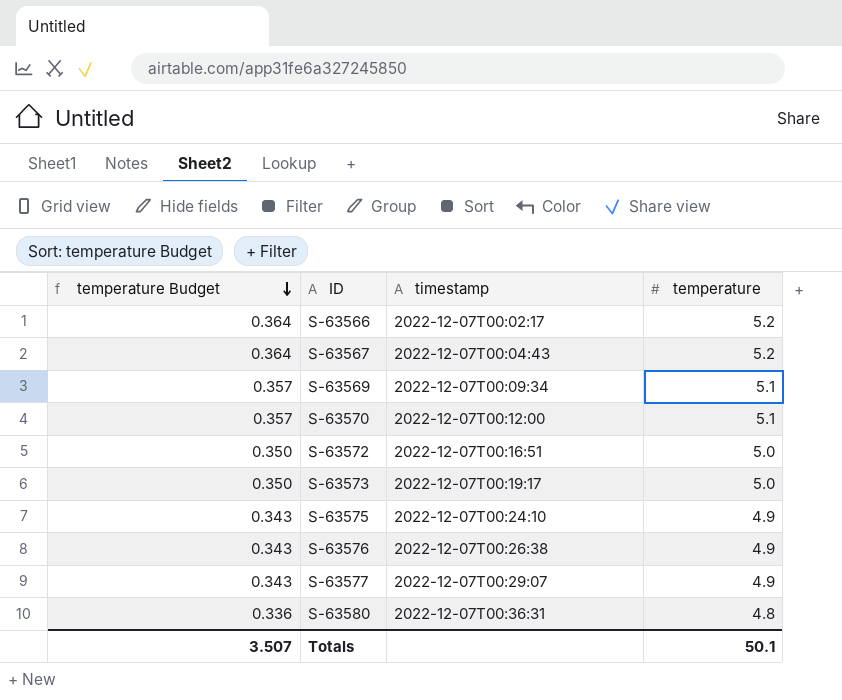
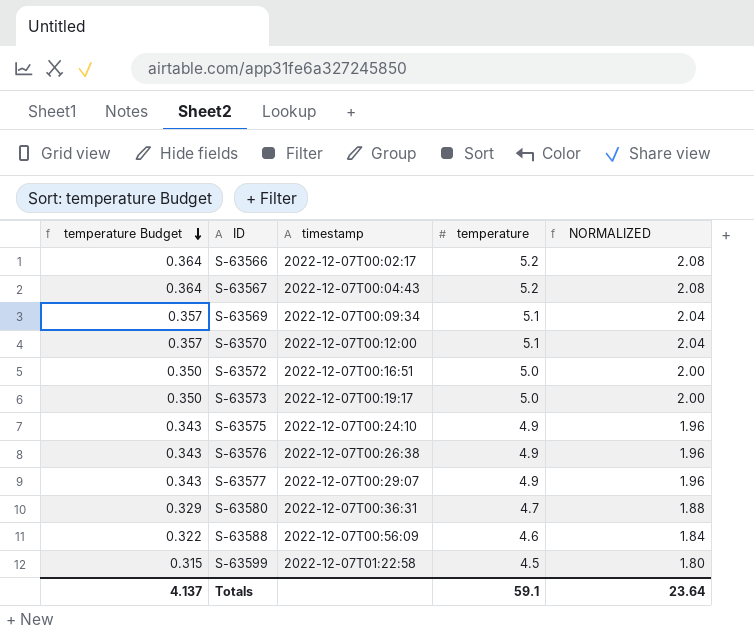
column NORMALIZED | formula: none -> [temperature] * 0.4
S-63580 | temperature Budget: 0.336 -> 0.329
S-63580 | temperature: 4.8 -> 4.7
row S-63588: none -> 0.322 | 2022-12-07T00:56:09 | 4.6 | 1.84
row S-63599: none -> 0.315 | 2022-12-07T01:22:58 | 4.5 | 1.80
Totals | temperature Budget: 3.507 -> 4.137
Totals | temperature: 50.1 -> 59.1

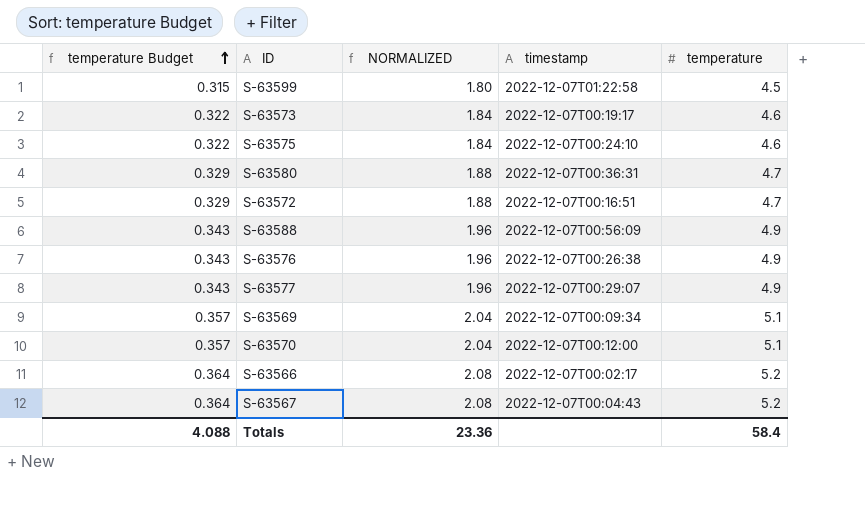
row order: temperature Budget descending -> temperature Budget ascending
column NORMALIZED | position: 5 -> 3
S-63573 | temperature Budget: 0.350 -> 0.322
S-63573 | NORMALIZED: 2.00 -> 1.84
S-63573 | temperature: 5.0 -> 4.6
S-63575 | temperature Budget: 0.343 -> 0.322
S-63575 | NORMALIZED: 1.96 -> 1.84
S-63575 | temperature: 4.9 -> 4.6
S-63572 | temperature Budget: 0.350 -> 0.329
S-63572 | NORMALIZED: 2.00 -> 1.88
S-63572 | temperature: 5.0 -> 4.7
S-63588 | temperature Budget: 0.322 -> 0.343
S-63588 | NORMALIZED: 1.84 -> 1.96
S-63588 | temperature: 4.6 -> 4.9
Totals | temperature Budget: 4.137 -> 4.088
Totals | NORMALIZED: 23.64 -> 23.36
Totals | temperature: 59.1 -> 58.4

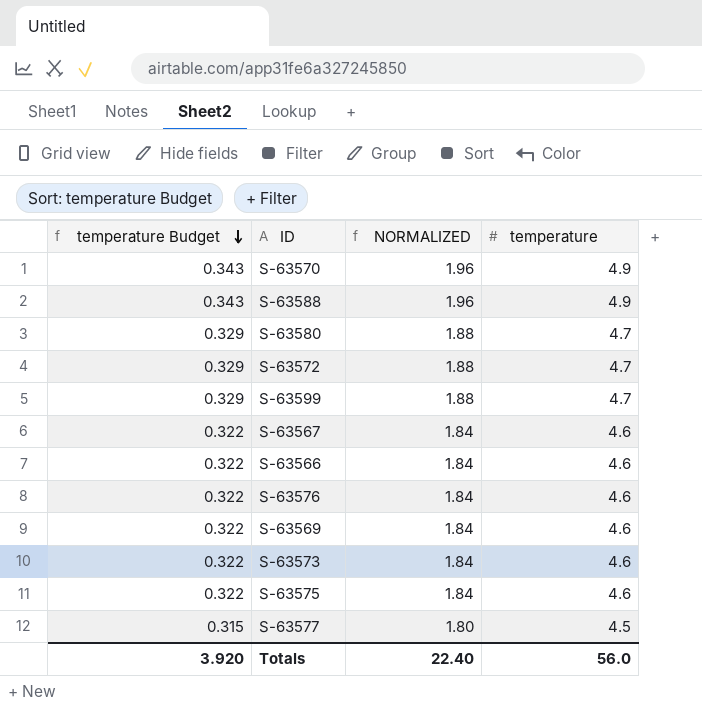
row order: temperature Budget ascending -> temperature Budget descending
column timestamp | position: 4 -> none
S-63570 | temperature Budget: 0.357 -> 0.343
S-63570 | NORMALIZED: 2.04 -> 1.96
S-63570 | temperature: 5.1 -> 4.9
S-63599 | temperature Budget: 0.315 -> 0.329
S-63599 | NORMALIZED: 1.80 -> 1.88
S-63599 | temperature: 4.5 -> 4.7
S-63567 | temperature Budget: 0.364 -> 0.322
S-63567 | NORMALIZED: 2.08 -> 1.84
S-63567 | temperature: 5.2 -> 4.6
S-63566 | temperature Budget: 0.364 -> 0.322
S-63566 | NORMALIZED: 2.08 -> 1.84
S-63566 | temperature: 5.2 -> 4.6
S-63576 | temperature Budget: 0.343 -> 0.322
S-63576 | NORMALIZED: 1.96 -> 1.84
S-63576 | temperature: 4.9 -> 4.6
S-63569 | temperature Budget: 0.357 -> 0.322
S-63569 | NORMALIZED: 2.04 -> 1.84
S-63569 | temperature: 5.1 -> 4.6
S-63577 | temperature Budget: 0.343 -> 0.315
S-63577 | NORMALIZED: 1.96 -> 1.80
S-63577 | temperature: 4.9 -> 4.5
Totals | temperature Budget: 4.088 -> 3.920
Totals | NORMALIZED: 23.36 -> 22.40
Totals | temperature: 58.4 -> 56.0

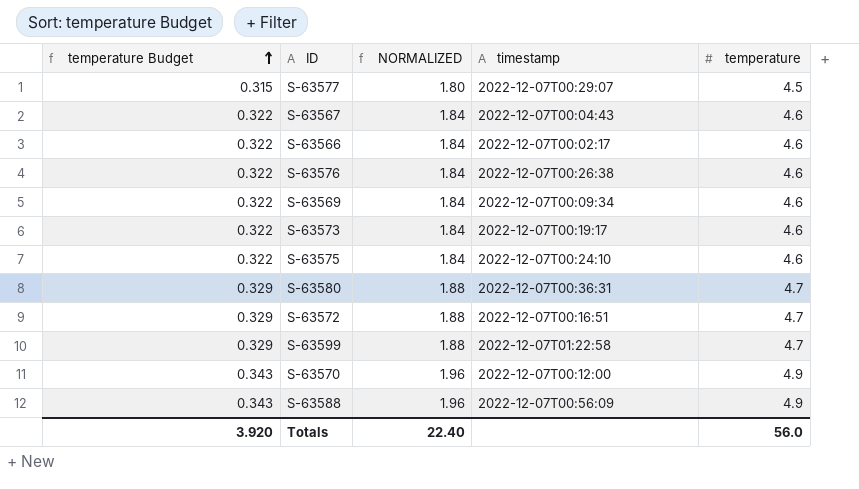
row order: temperature Budget descending -> temperature Budget ascending
column timestamp | position: none -> 4

